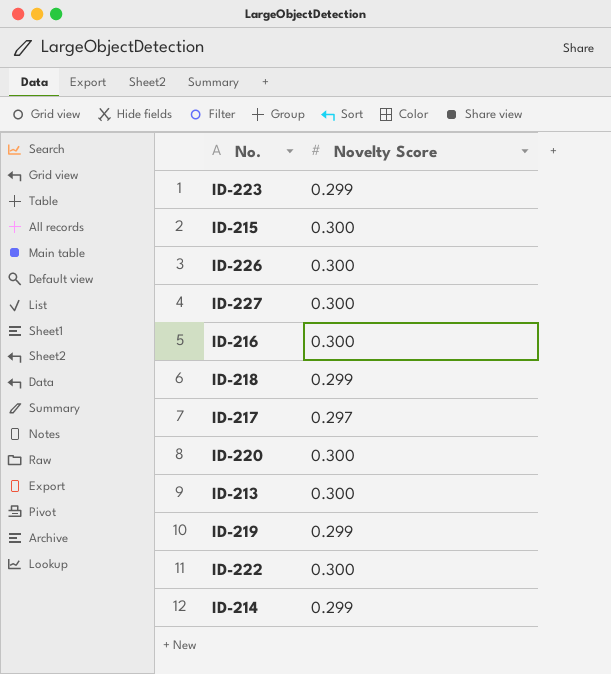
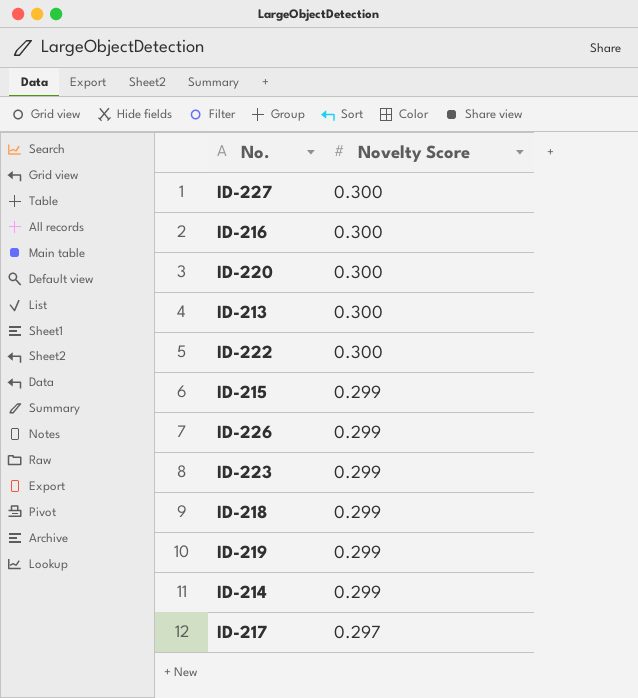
row order: none -> Novelty Score descending
ID-215 | Novelty Score: 0.300 -> 0.299
ID-226 | Novelty Score: 0.300 -> 0.299

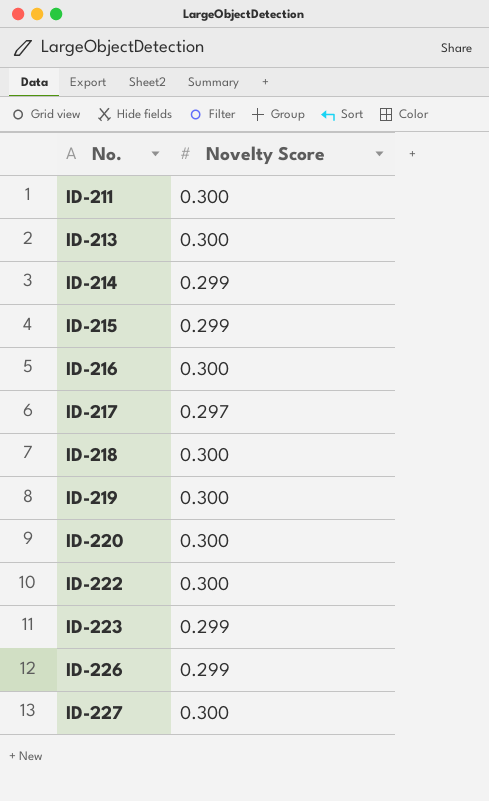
row order: Novelty Score descending -> No. ascending
row ID-211: none -> 0.300
ID-218 | Novelty Score: 0.299 -> 0.300
ID-219 | Novelty Score: 0.299 -> 0.300

